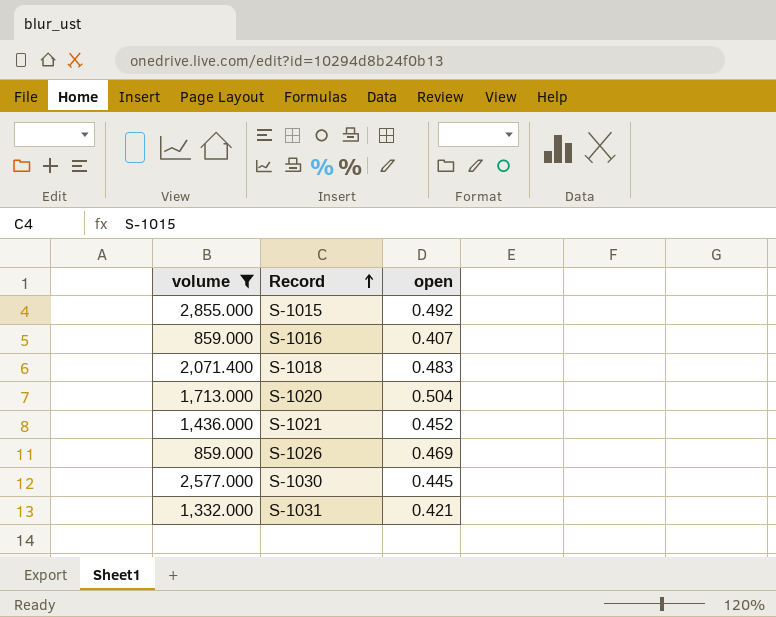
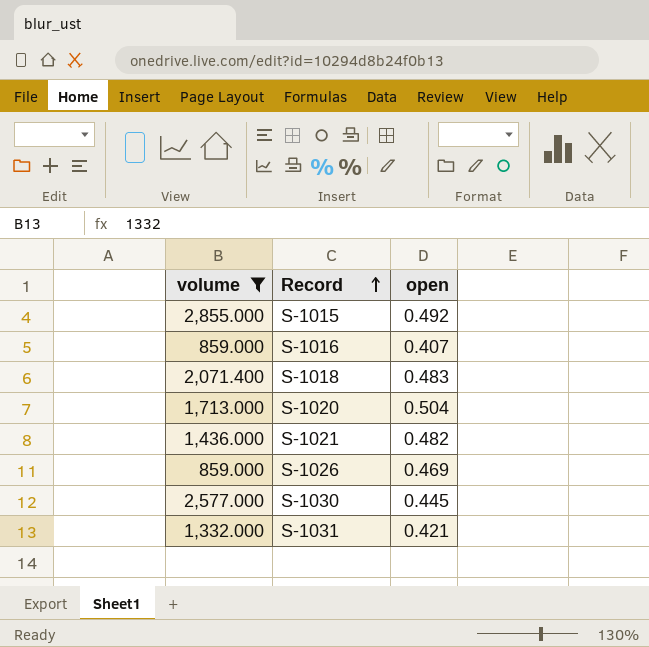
S-1021 | open: 0.452 -> 0.482

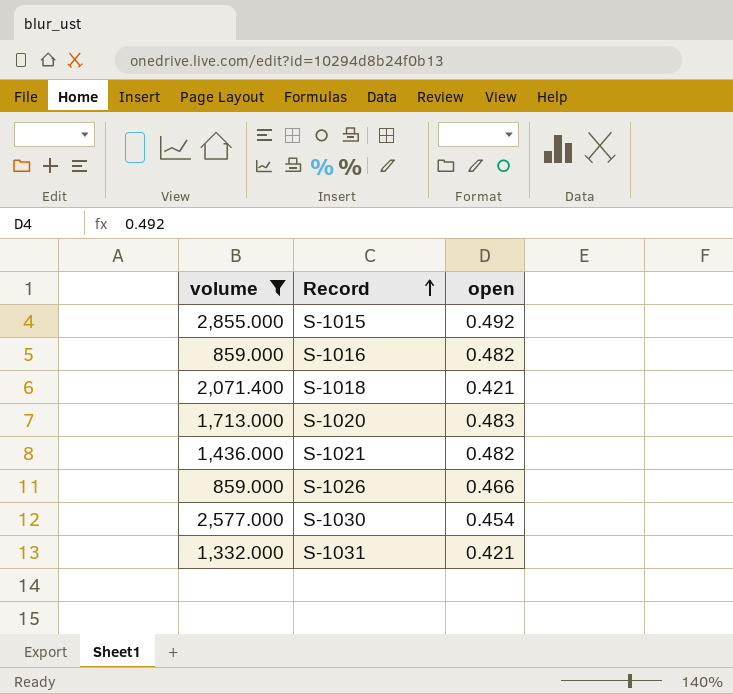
S-1016 | open: 0.407 -> 0.482
S-1018 | open: 0.483 -> 0.421
S-1020 | open: 0.504 -> 0.483
S-1026 | open: 0.469 -> 0.466
S-1030 | open: 0.445 -> 0.454

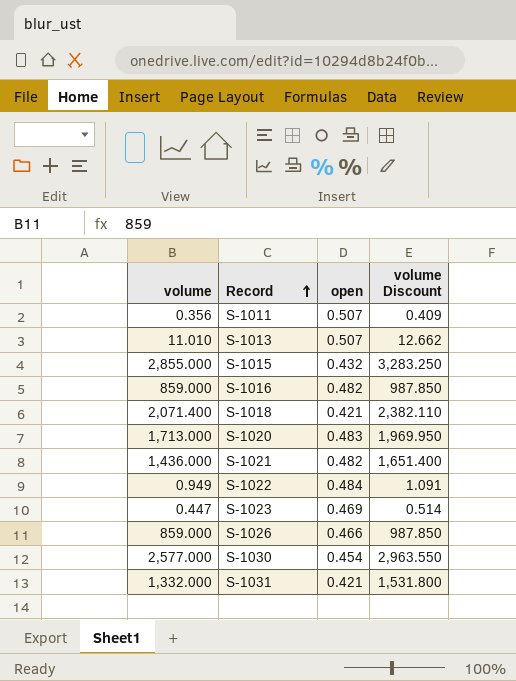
filter: volume >= 859.000 -> none
column volume Discount | formula: none -> [volume] * 1.15
S-1015 | open: 0.492 -> 0.432

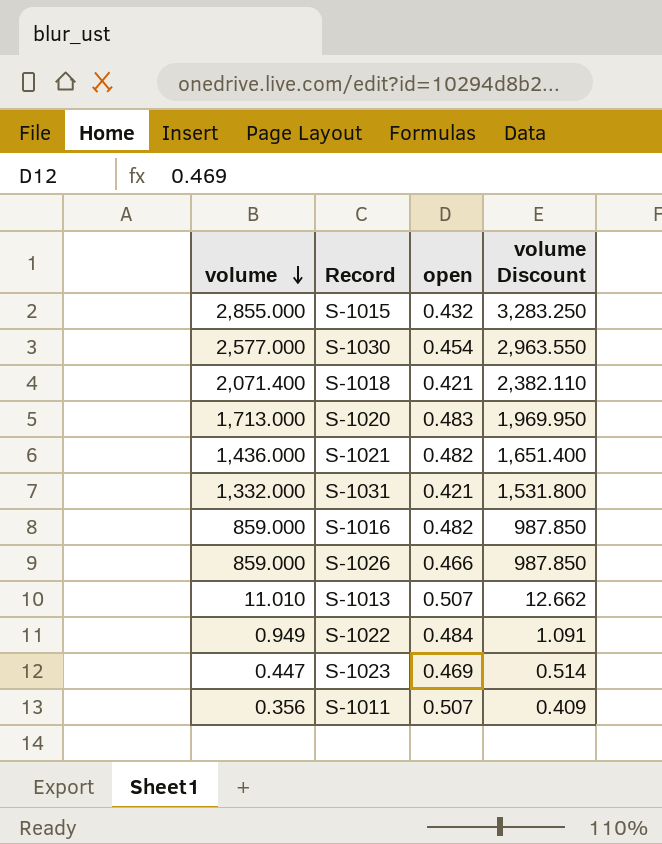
row order: Record ascending -> volume descending

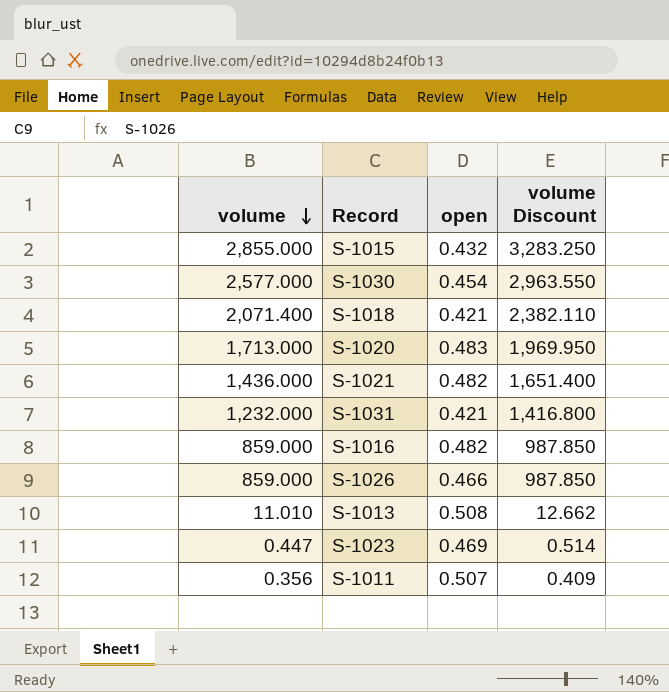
row S-1022: 0.949 | 0.484 | 1.091 -> none
S-1031 | volume: 1,332.000 -> 1,232.000
S-1031 | volume Discount: 1,531.800 -> 1,416.800
S-1013 | open: 0.507 -> 0.508

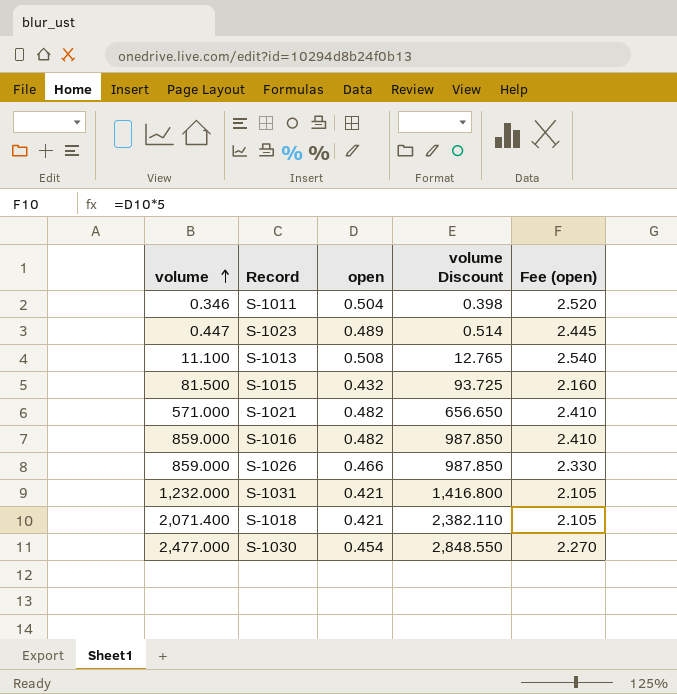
row order: volume descending -> volume ascending
column Fee (open) | formula: none -> [open] * 5
row S-1020: 1,713.000 | 0.483 | 1,969.950 -> none
S-1011 | volume: 0.356 -> 0.346
S-1011 | open: 0.507 -> 0.504
S-1011 | volume Discount: 0.409 -> 0.398
S-1023 | open: 0.469 -> 0.489
S-1013 | volume: 11.010 -> 11.100
S-1013 | volume Discount: 12.662 -> 12.765
S-1015 | volume: 2,855.000 -> 81.500
S-1015 | volume Discount: 3,283.250 -> 93.725
S-1021 | volume: 1,436.000 -> 571.000
S-1021 | volume Discount: 1,651.400 -> 656.650
S-1030 | volume: 2,577.000 -> 2,477.000
S-1030 | volume Discount: 2,963.550 -> 2,848.550

